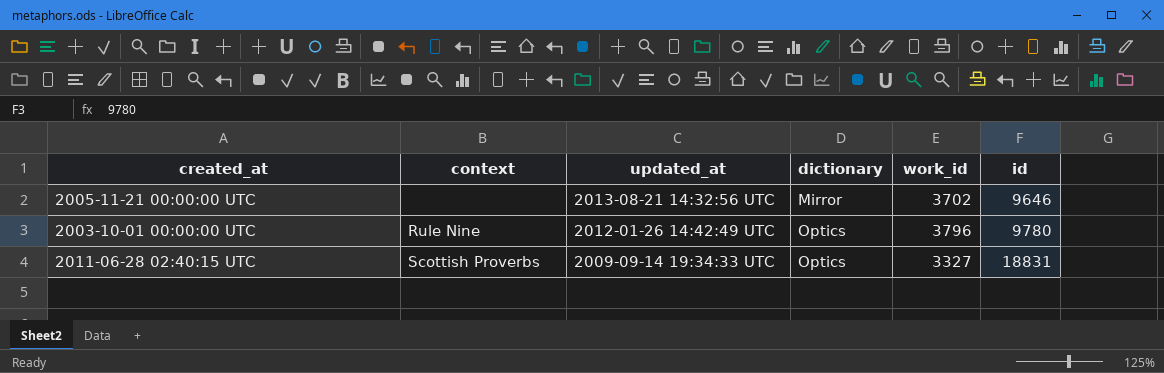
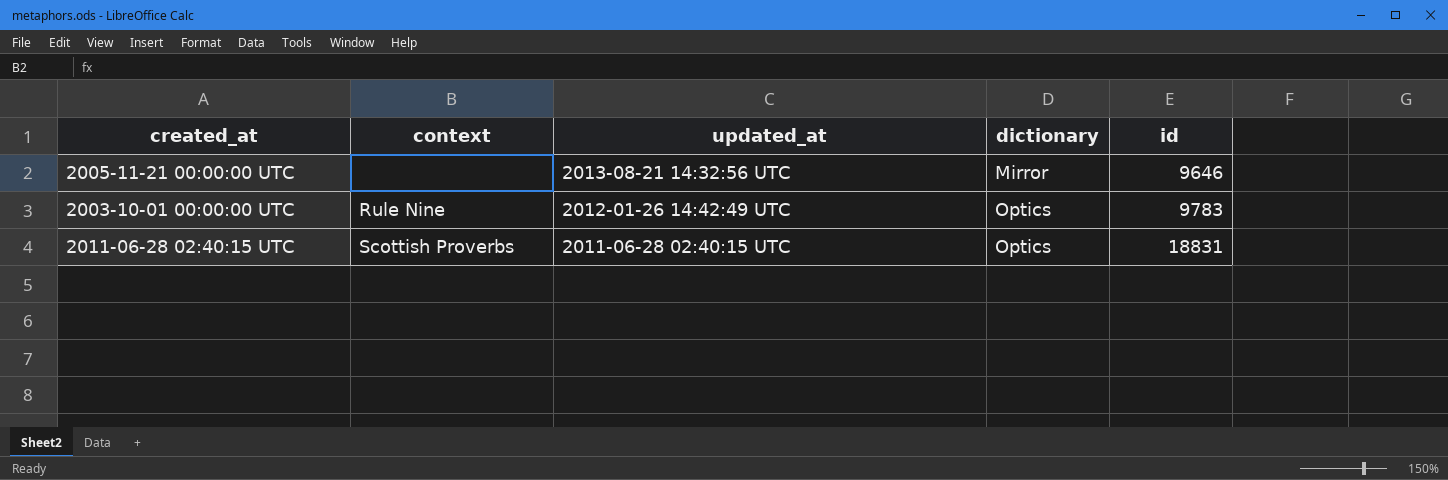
column work_id | position: 5 -> none
2003-10-01 00:00:00 UTC | id: 9780 -> 9783
2011-06-28 02:40:15 UTC | updated_at: 2009-09-14 19:34:33 UTC -> 2011-06-28 02:40:15 UTC

